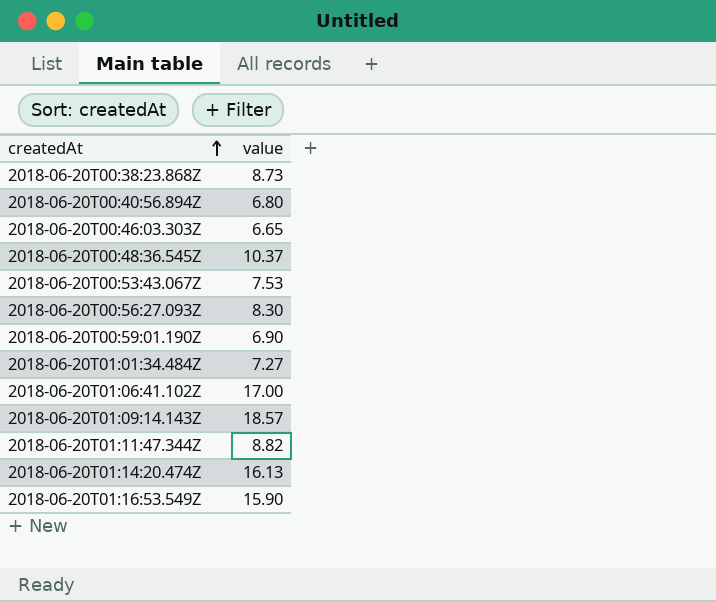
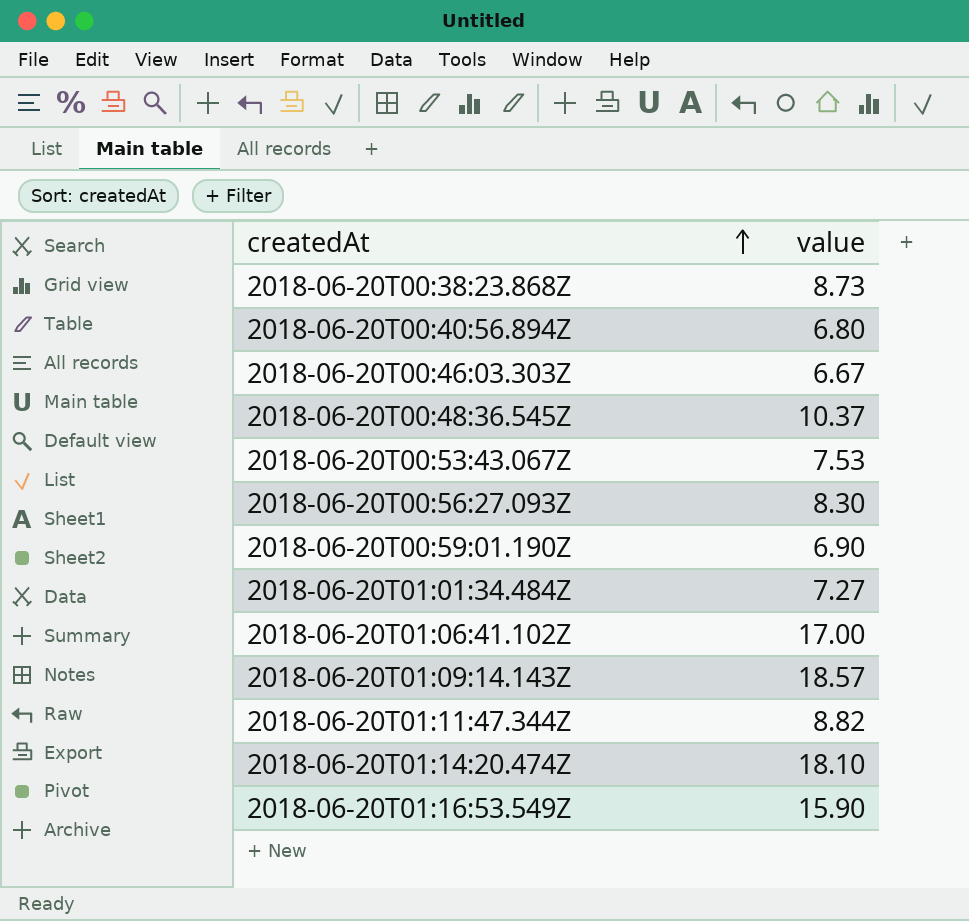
2018-06-20T00:46:03.303Z | value: 6.65 -> 6.67
2018-06-20T01:14:20.474Z | value: 16.13 -> 18.10

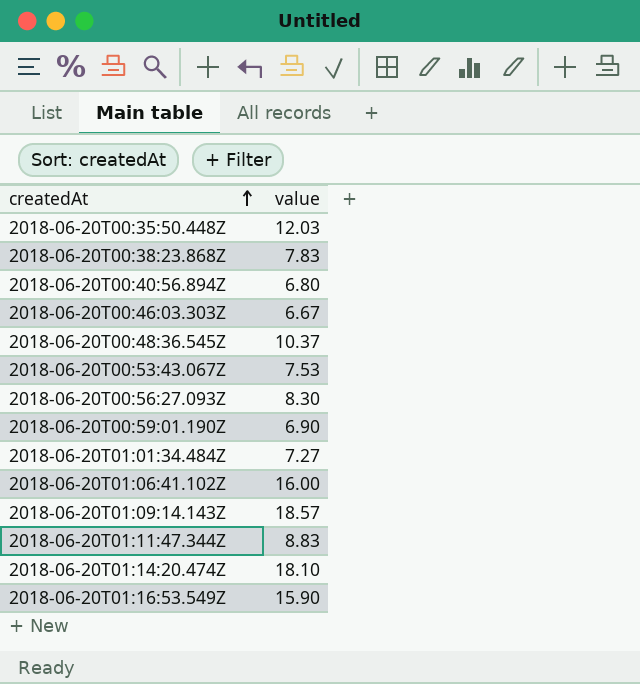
row 2018-06-20T00:35:50.448Z: none -> 12.03
2018-06-20T00:38:23.868Z | value: 8.73 -> 7.83
2018-06-20T01:06:41.102Z | value: 17.00 -> 16.00
2018-06-20T01:11:47.344Z | value: 8.82 -> 8.83

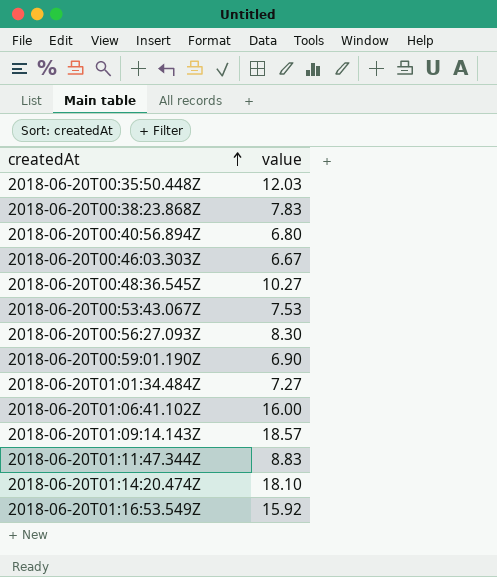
2018-06-20T00:48:36.545Z | value: 10.37 -> 10.27
2018-06-20T01:16:53.549Z | value: 15.90 -> 15.92

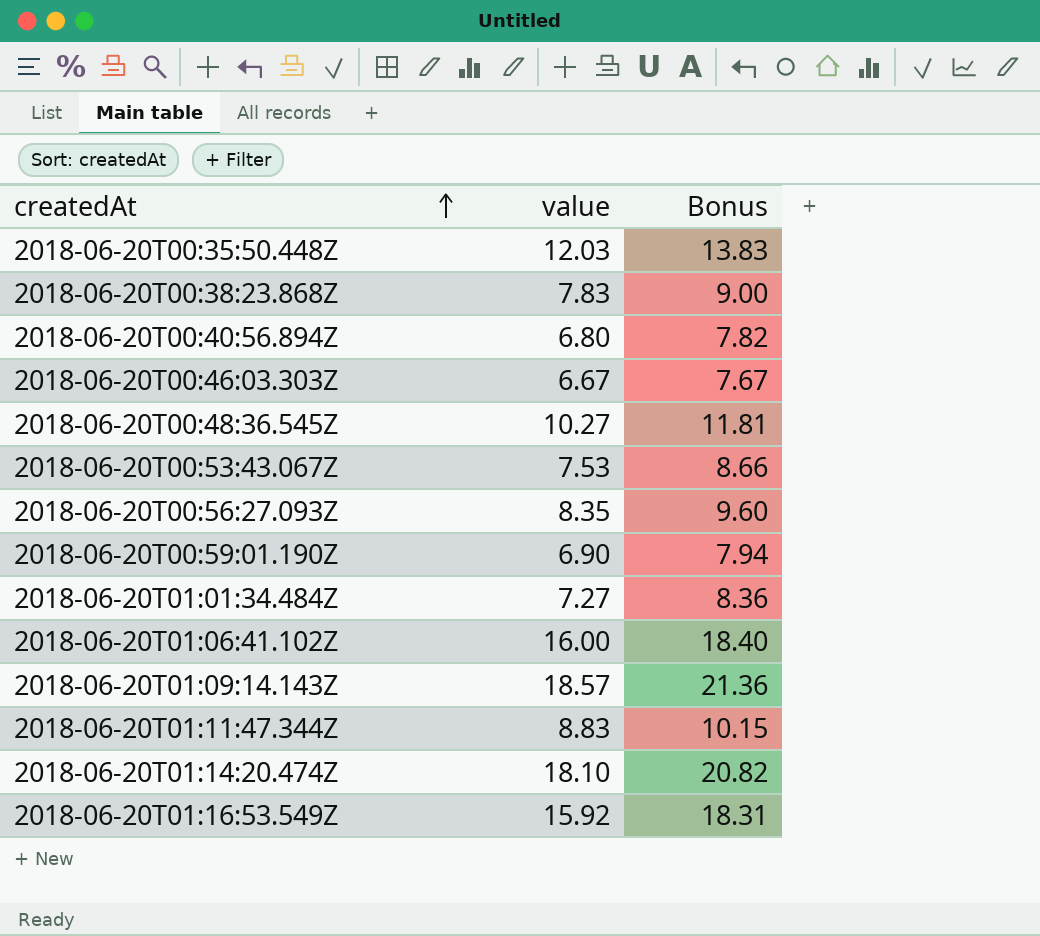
column Bonus | formula: none -> [value] * 1.15
2018-06-20T00:56:27.093Z | value: 8.30 -> 8.35

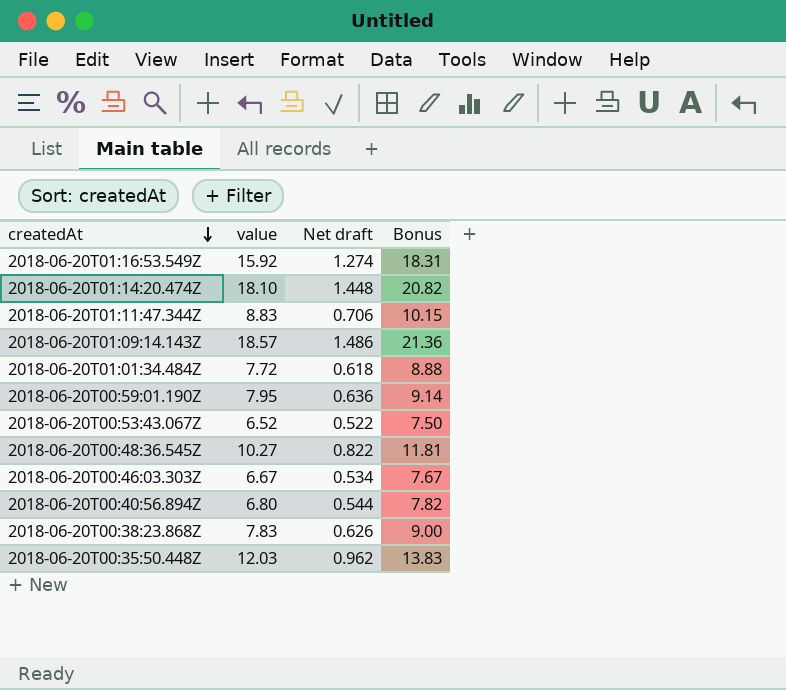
row order: createdAt ascending -> createdAt descending
column Net draft | formula: none -> [value] * 0.08
row 2018-06-20T00:56:27.093Z: 8.35 | 9.60 -> none
row 2018-06-20T01:06:41.102Z: 16.00 | 18.40 -> none
2018-06-20T01:01:34.484Z | value: 7.27 -> 7.72
2018-06-20T01:01:34.484Z | Bonus: 8.36 -> 8.88
2018-06-20T00:59:01.190Z | value: 6.90 -> 7.95
2018-06-20T00:59:01.190Z | Bonus: 7.94 -> 9.14
2018-06-20T00:53:43.067Z | value: 7.53 -> 6.52
2018-06-20T00:53:43.067Z | Bonus: 8.66 -> 7.50

